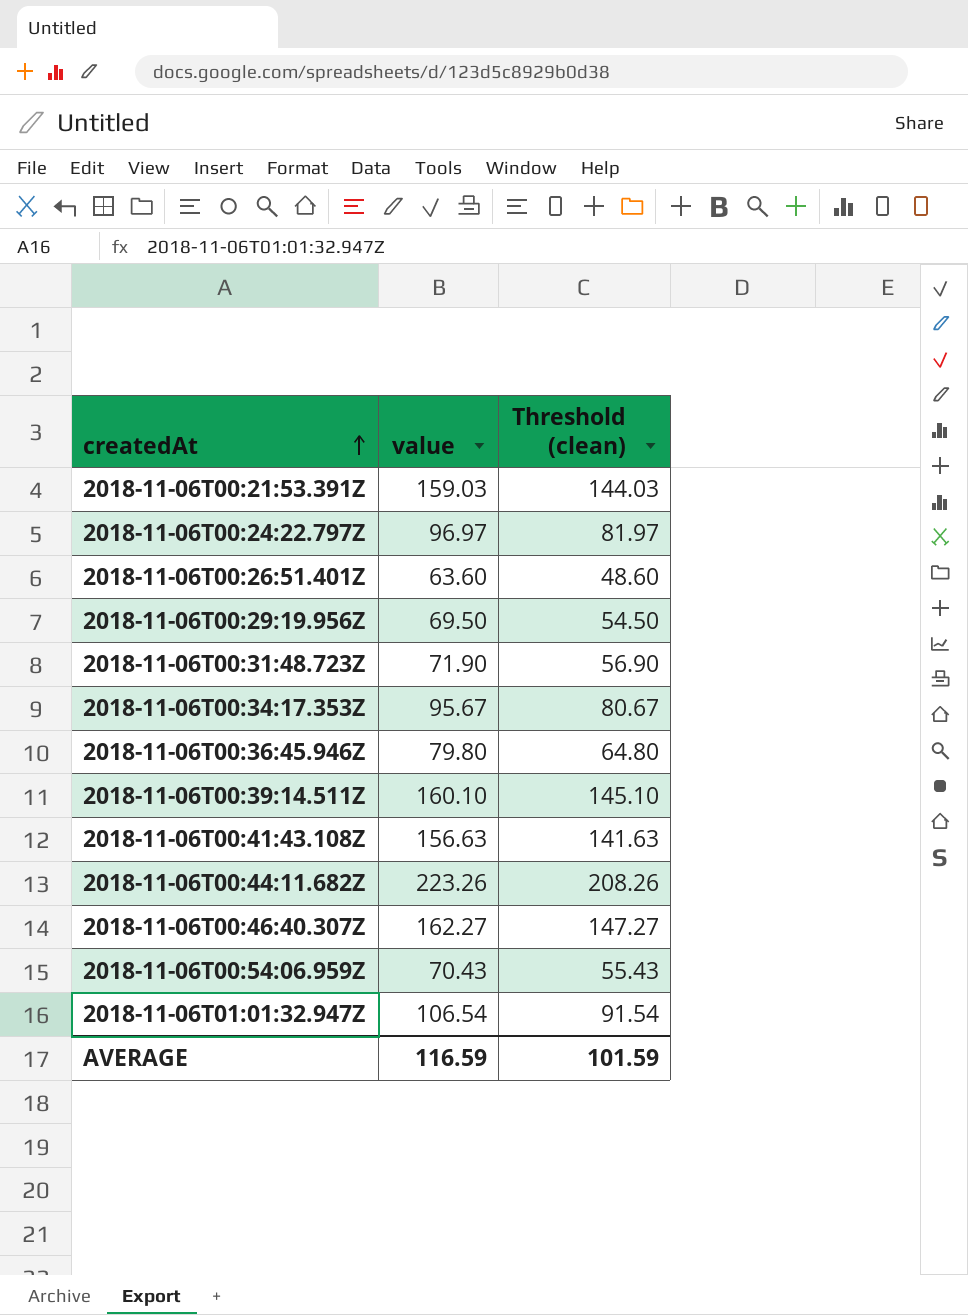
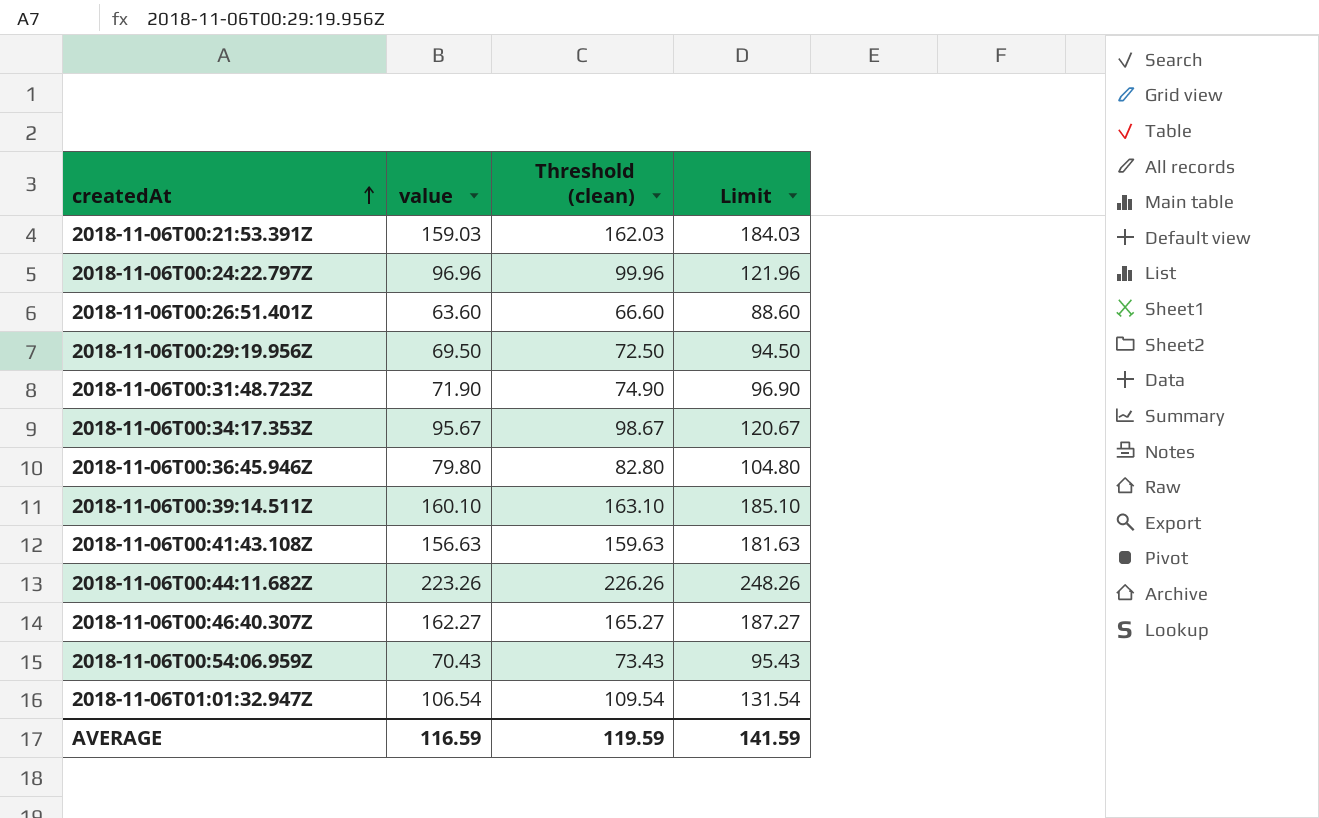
column Threshold (clean) | formula: [value] - 15 -> [value] + 3
column Limit | formula: none -> [value] + 25
2018-11-06T00:24:22.797Z | value: 96.97 -> 96.96
AVERAGE | Threshold (clean): 101.59 -> 119.59

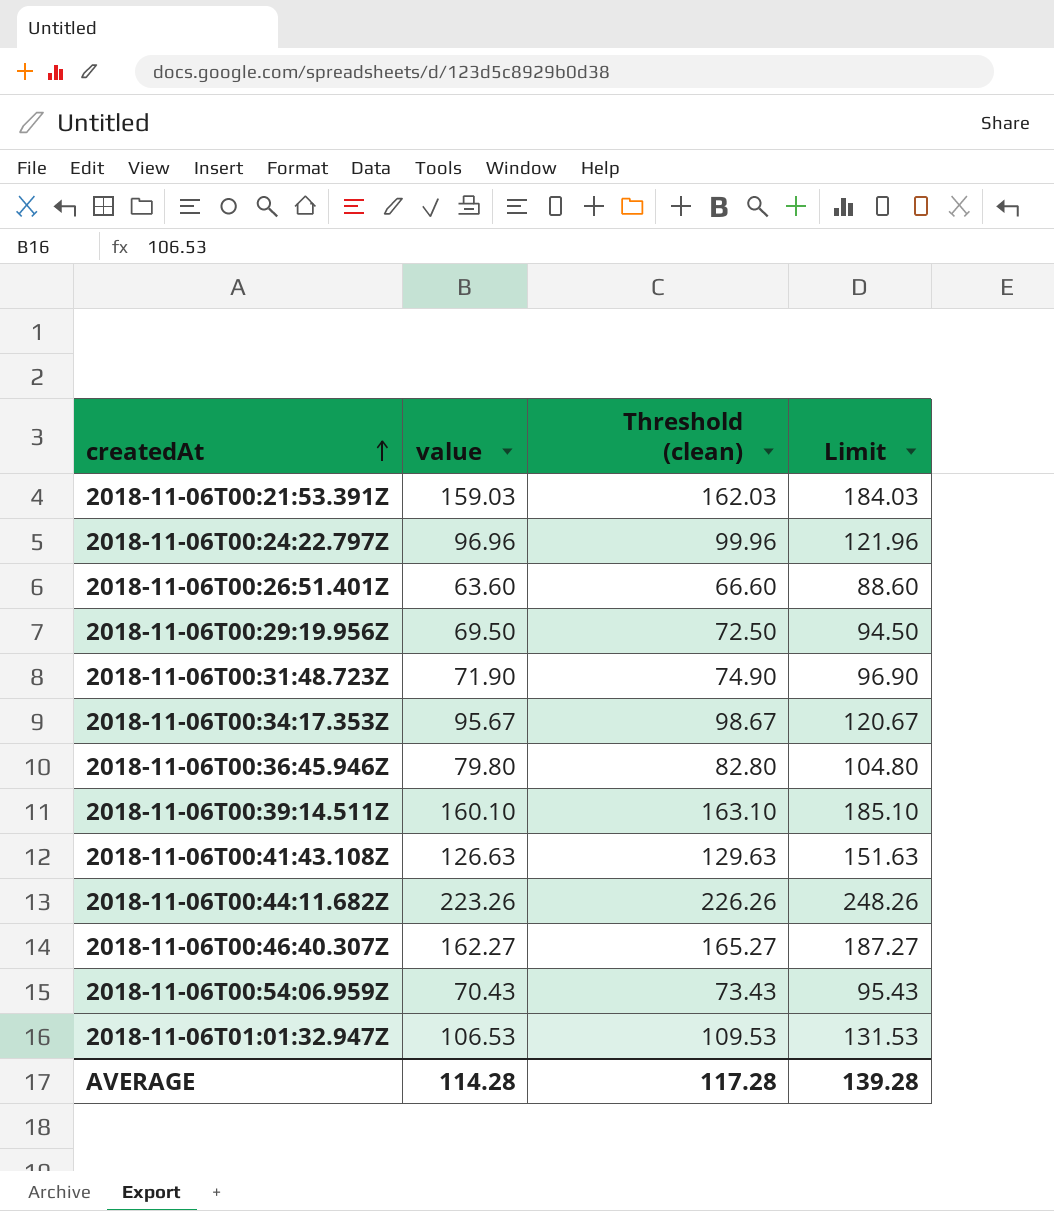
2018-11-06T00:41:43.108Z | value: 156.63 -> 126.63
2018-11-06T00:41:43.108Z | Threshold (clean): 159.63 -> 129.63
2018-11-06T00:41:43.108Z | Limit: 181.63 -> 151.63
2018-11-06T01:01:32.947Z | value: 106.54 -> 106.53
2018-11-06T01:01:32.947Z | Threshold (clean): 109.54 -> 109.53
2018-11-06T01:01:32.947Z | Limit: 131.54 -> 131.53
AVERAGE | value: 116.59 -> 114.28
AVERAGE | Threshold (clean): 119.59 -> 117.28
AVERAGE | Limit: 141.59 -> 139.28

